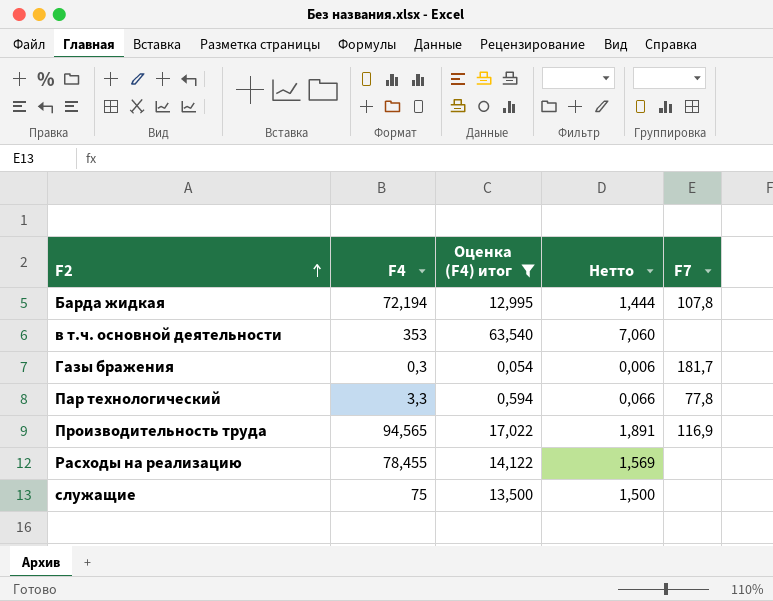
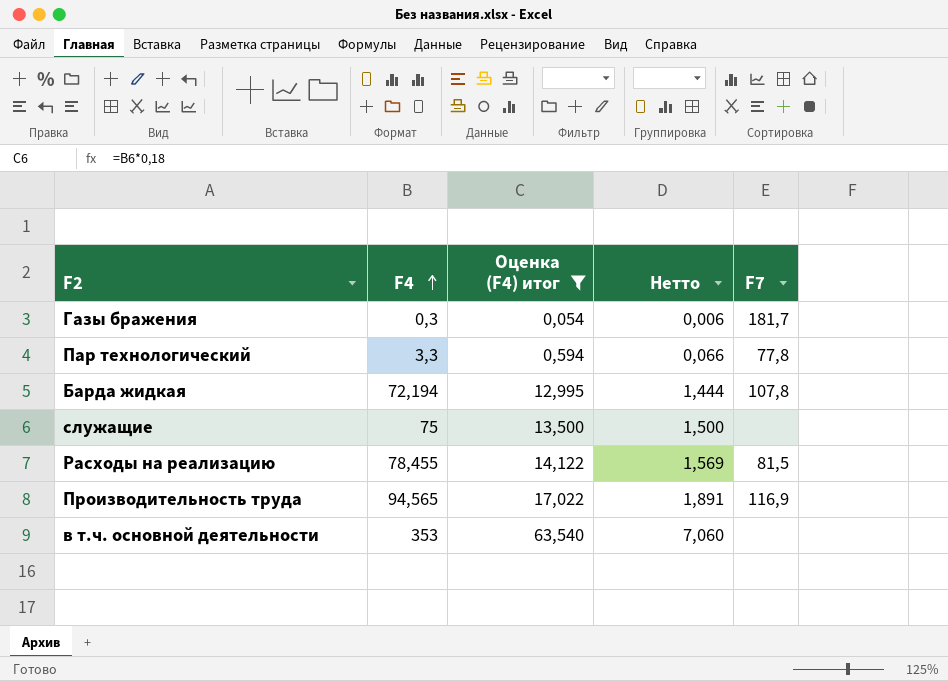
row order: F2 ascending -> F4 ascending
Расходы на реализацию | F7: none -> 81,5

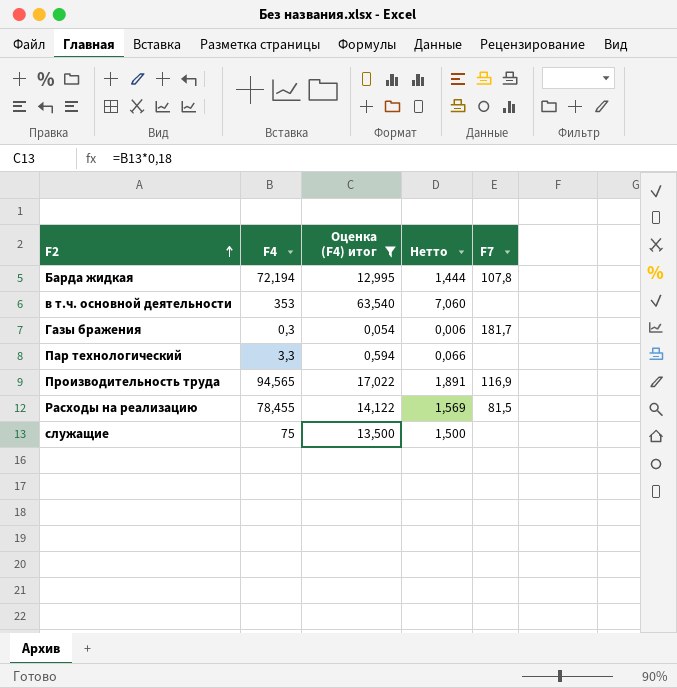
row order: F4 ascending -> F2 ascending
Пар технологический | F7: 77,8 -> none

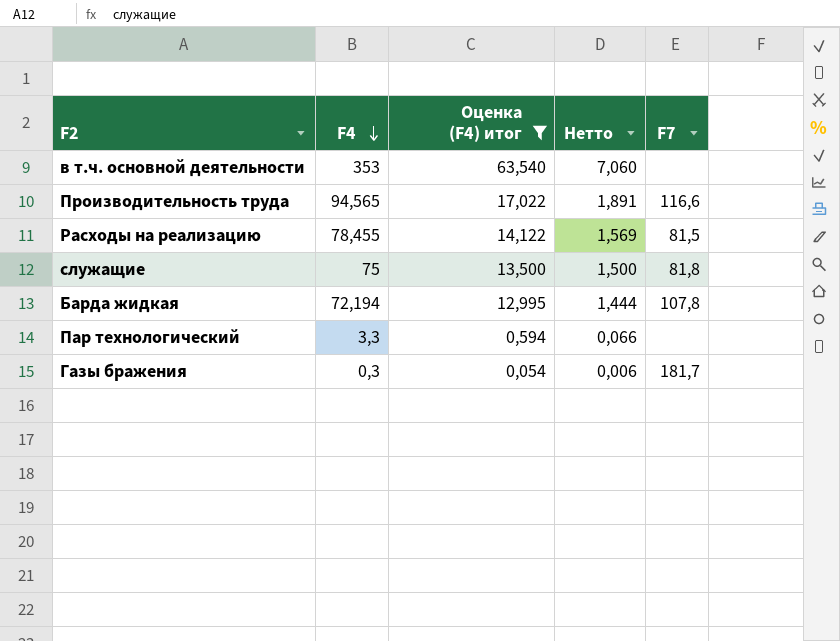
row order: F2 ascending -> F4 descending
Производительность труда | F7: 116,9 -> 116,6
служащие | F7: none -> 81,8

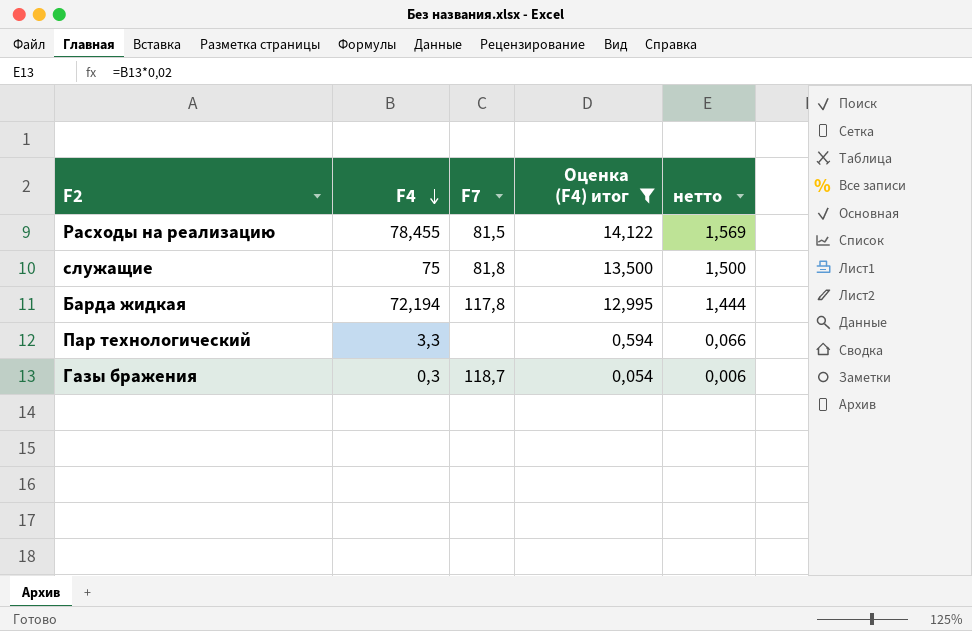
column F7 | position: 5 -> 3
column name: Нетто -> нетто
row в т.ч. основной деятельности: 353 | 63,540 | 7,060 | none -> none
row Производительность труда: 94,565 | 17,022 | 1,891 | 116,6 -> none
Барда жидкая | F7: 107,8 -> 117,8
Газы бражения | F7: 181,7 -> 118,7

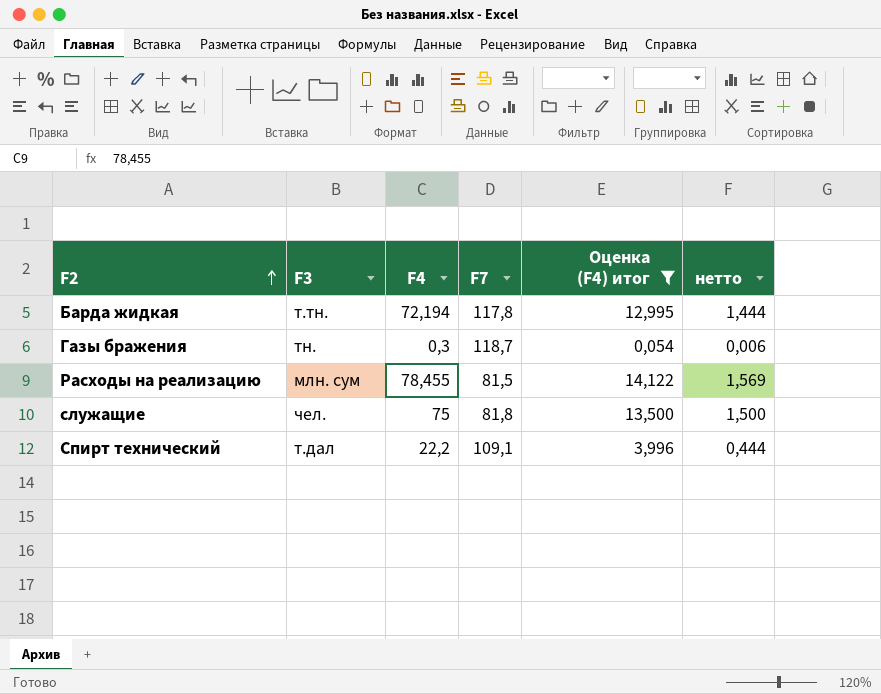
row order: F4 descending -> F2 ascending
column F3 | position: none -> 2
row Пар технологический: 3,3 | none | 0,594 | 0,066 -> none
row Спирт технический: none -> т.дал | 22,2 | 109,1 | 3,996 | 0,444

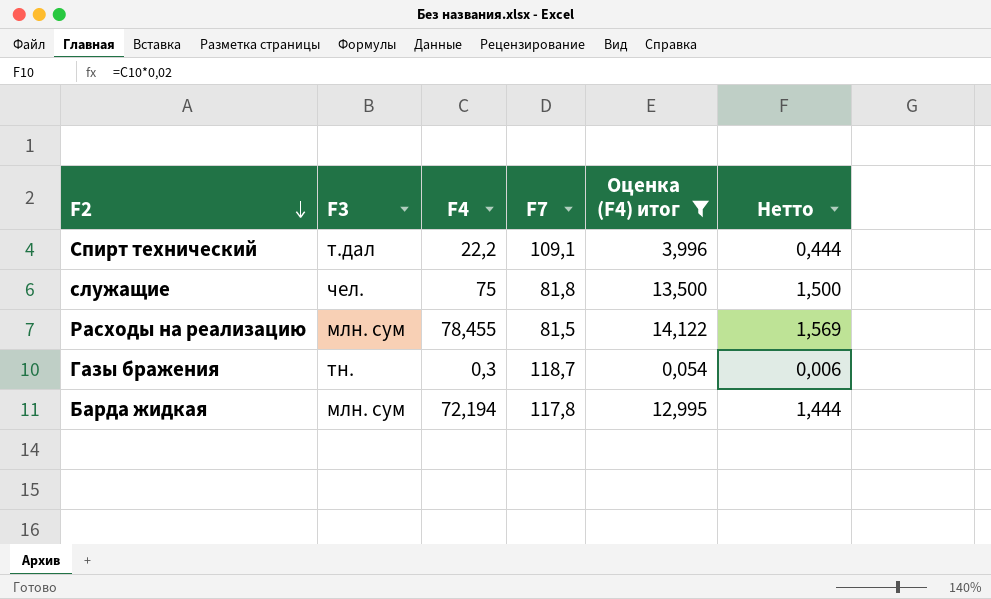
row order: F2 ascending -> F2 descending
column name: нетто -> Нетто
Барда жидкая | F3: т.тн. -> млн. сум

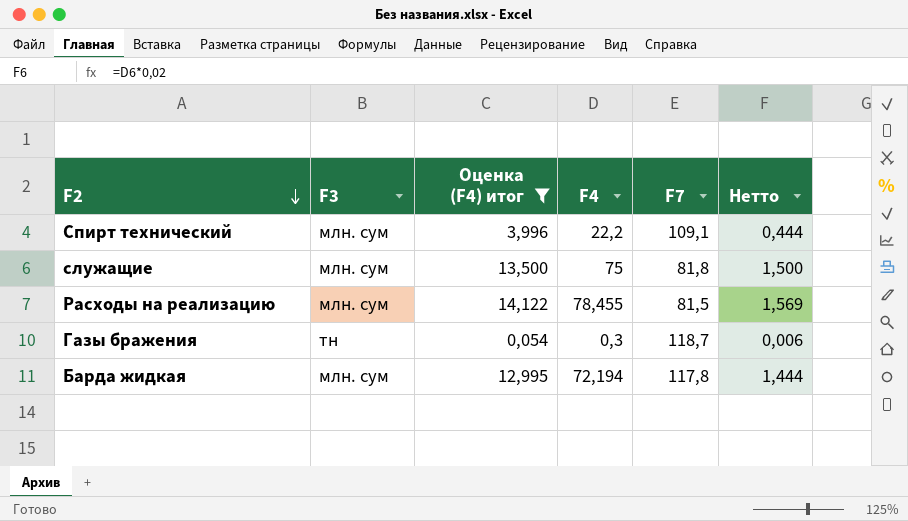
column Оценка (F4) итог | position: 5 -> 3
Спирт технический | F3: т.дал -> млн. сум
служащие | F3: чел. -> млн. сум
Газы бражения | F3: тн. -> тн

